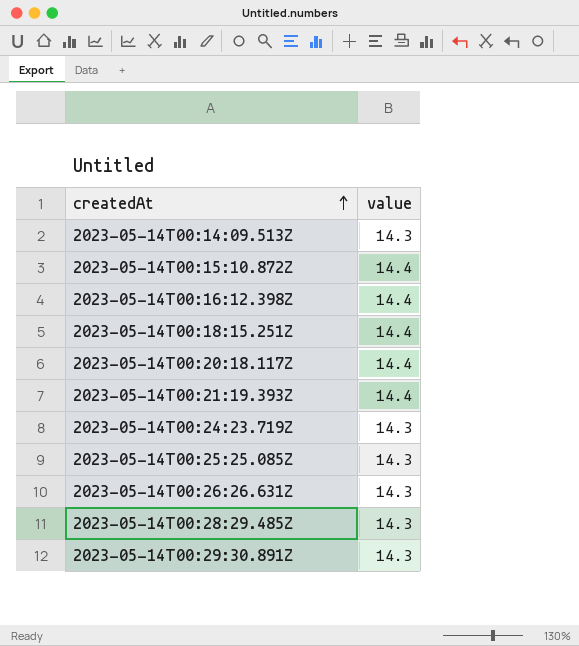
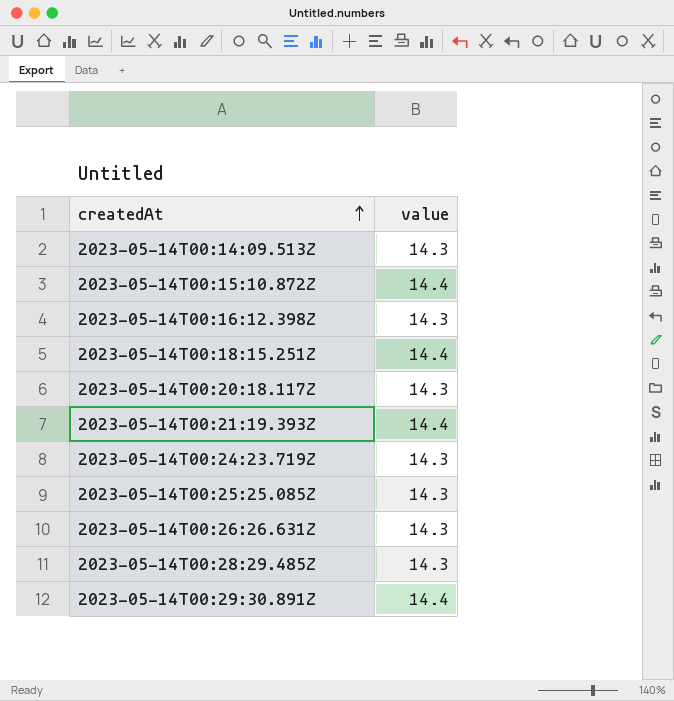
2023-05-14T00:16:12.398Z | value: 14.4 -> 14.3
2023-05-14T00:20:18.117Z | value: 14.4 -> 14.3
2023-05-14T00:29:30.891Z | value: 14.3 -> 14.4

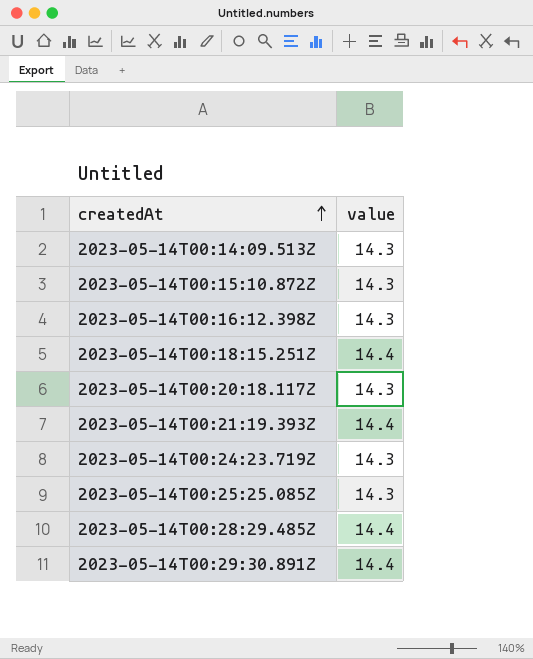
row 2023-05-14T00:26:26.631Z: 14.3 -> none
2023-05-14T00:15:10.872Z | value: 14.4 -> 14.3
2023-05-14T00:28:29.485Z | value: 14.3 -> 14.4

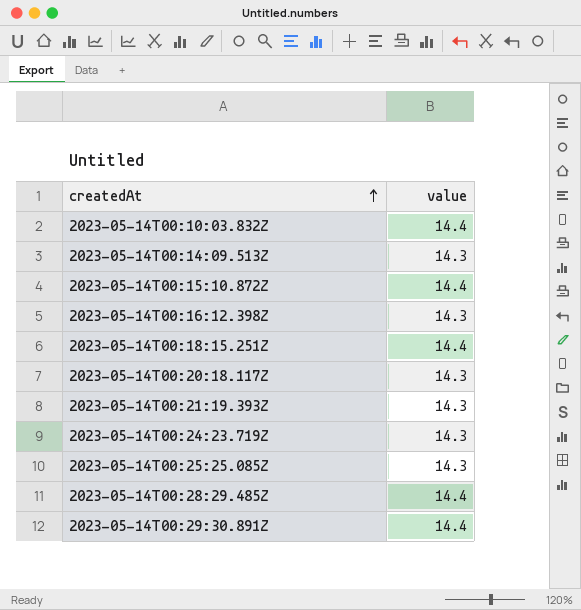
row 2023-05-14T00:10:03.832Z: none -> 14.4
2023-05-14T00:15:10.872Z | value: 14.3 -> 14.4
2023-05-14T00:21:19.393Z | value: 14.4 -> 14.3

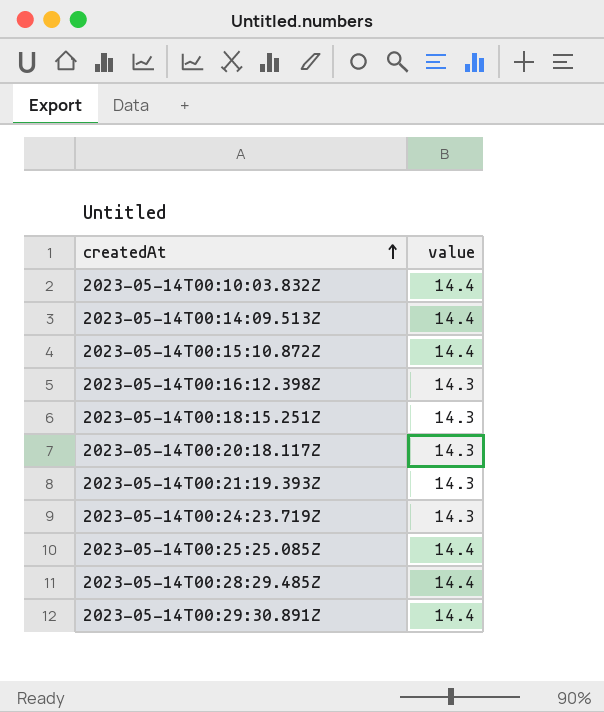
2023-05-14T00:14:09.513Z | value: 14.3 -> 14.4
2023-05-14T00:18:15.251Z | value: 14.4 -> 14.3
2023-05-14T00:25:25.085Z | value: 14.3 -> 14.4

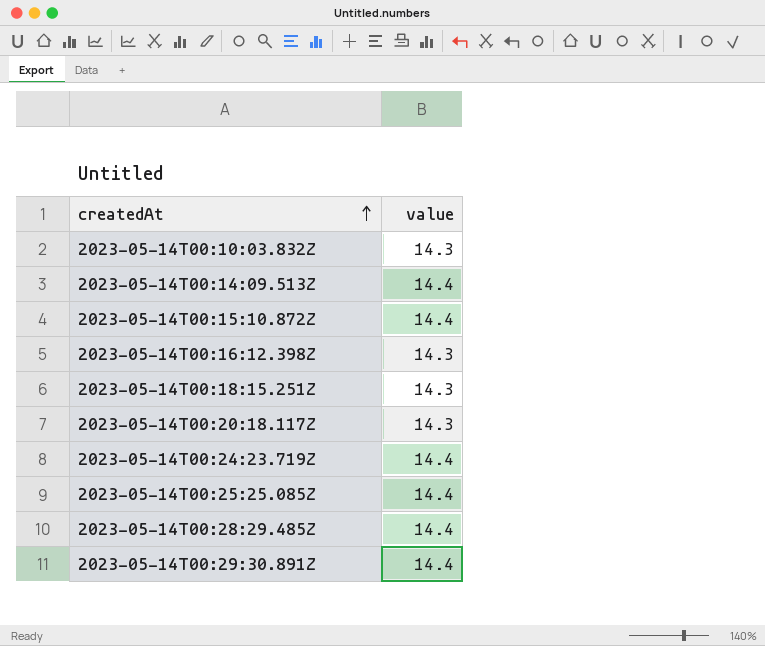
row 2023-05-14T00:21:19.393Z: 14.3 -> none
2023-05-14T00:10:03.832Z | value: 14.4 -> 14.3
2023-05-14T00:24:23.719Z | value: 14.3 -> 14.4

